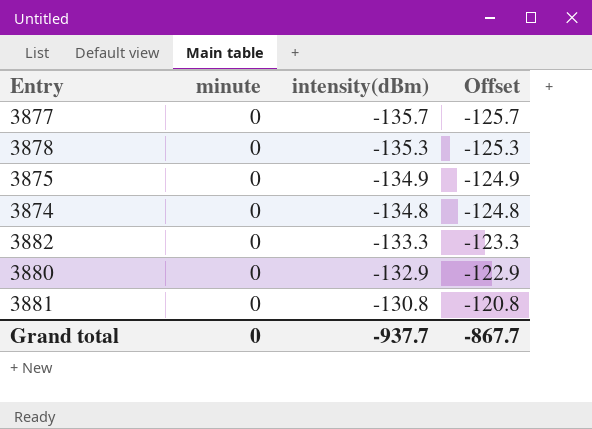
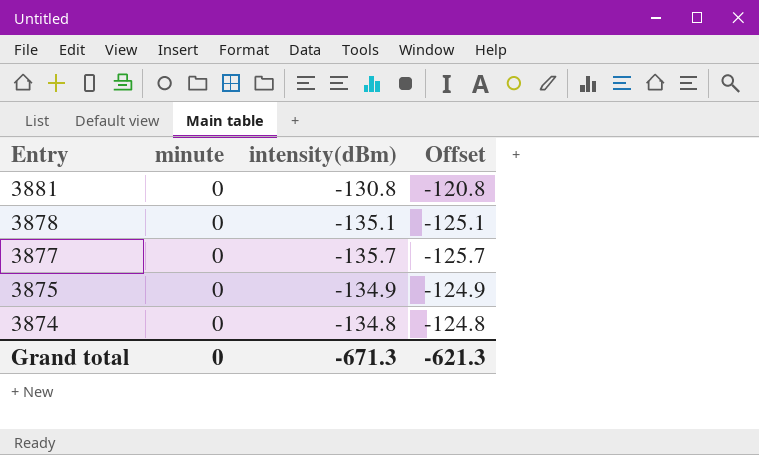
row order: intensity(dBm) ascending -> Entry descending
row 3882: 0 | -133.3 | -123.3 -> none
row 3880: 0 | -132.9 | -122.9 -> none
3878 | intensity(dBm): -135.3 -> -135.1
3878 | Offset: -125.3 -> -125.1
Grand total | intensity(dBm): -937.7 -> -671.3
Grand total | Offset: -867.7 -> -621.3

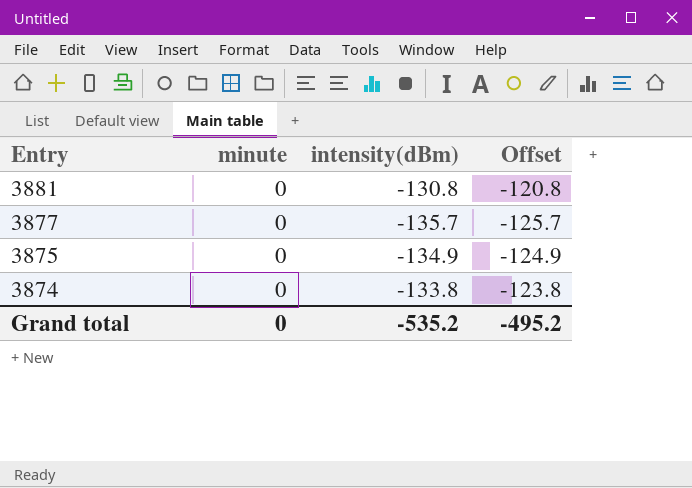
row 3878: 0 | -135.1 | -125.1 -> none
3874 | intensity(dBm): -134.8 -> -133.8
3874 | Offset: -124.8 -> -123.8
Grand total | intensity(dBm): -671.3 -> -535.2
Grand total | Offset: -621.3 -> -495.2

